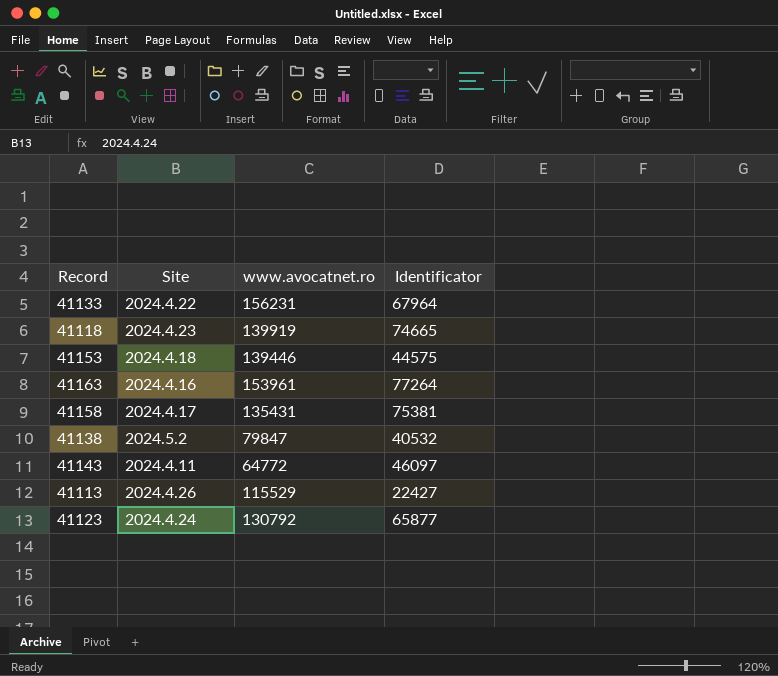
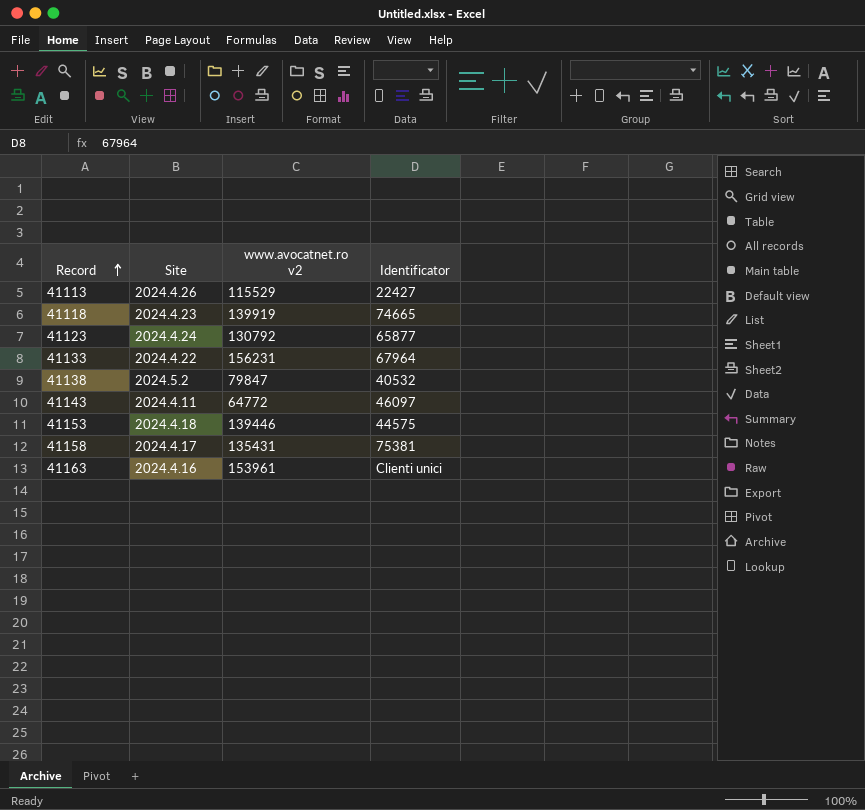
row order: none -> Record ascending
column name: www.avocatnet.ro -> www.avocatnet.ro v2
41163 | Identificator: 77264 -> Clienti unici

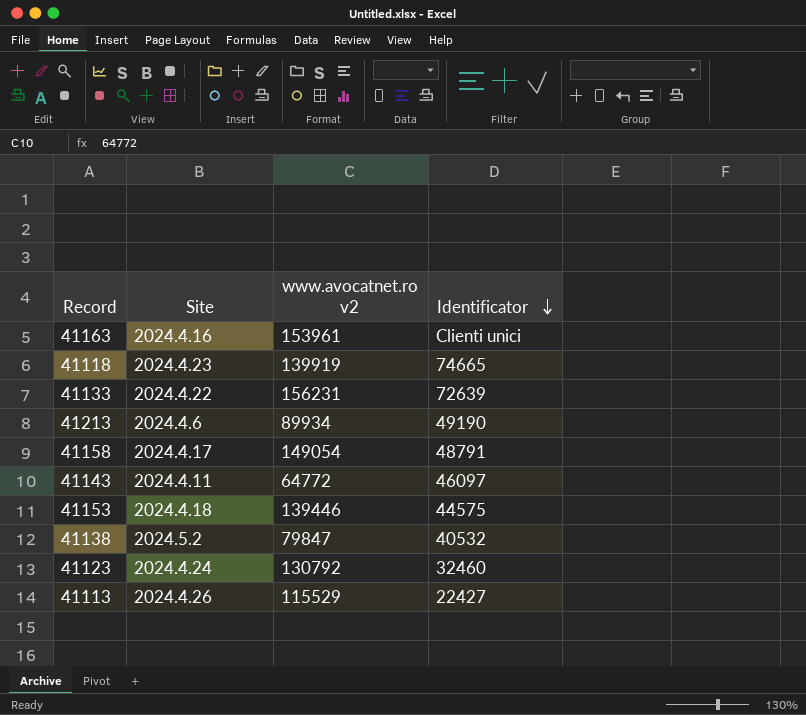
row order: Record ascending -> Identificator descending
41133 | Identificator: 67964 -> 72639
row 41213: none -> 2024.4.6 | 89934 | 49190
41158 | www.avocatnet.ro v2: 135431 -> 149054
41158 | Identificator: 75381 -> 48791
41123 | Identificator: 65877 -> 32460

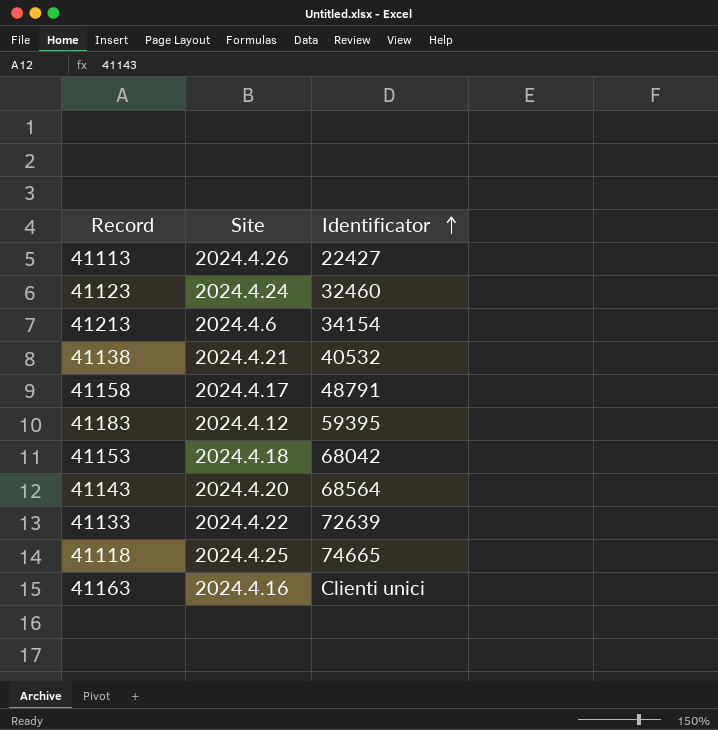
row order: Identificator descending -> Identificator ascending
column www.avocatnet.ro v2 | position: 3 -> none
41213 | Identificator: 49190 -> 34154
41138 | Site: 2024.5.2 -> 2024.4.21
row 41183: none -> 2024.4.12 | 59395
41153 | Identificator: 44575 -> 68042
41143 | Site: 2024.4.11 -> 2024.4.20
41143 | Identificator: 46097 -> 68564
41118 | Site: 2024.4.23 -> 2024.4.25

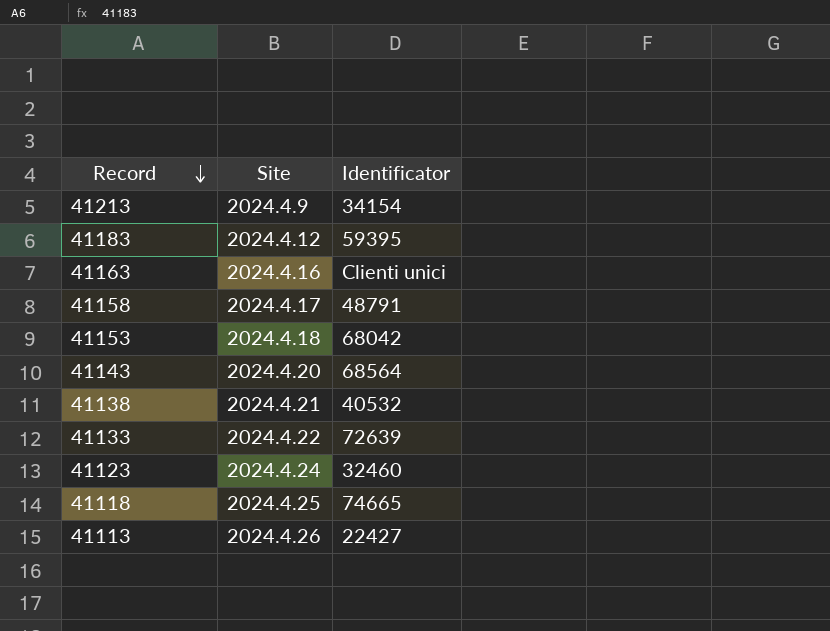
row order: Identificator ascending -> Record descending
41213 | Site: 2024.4.6 -> 2024.4.9

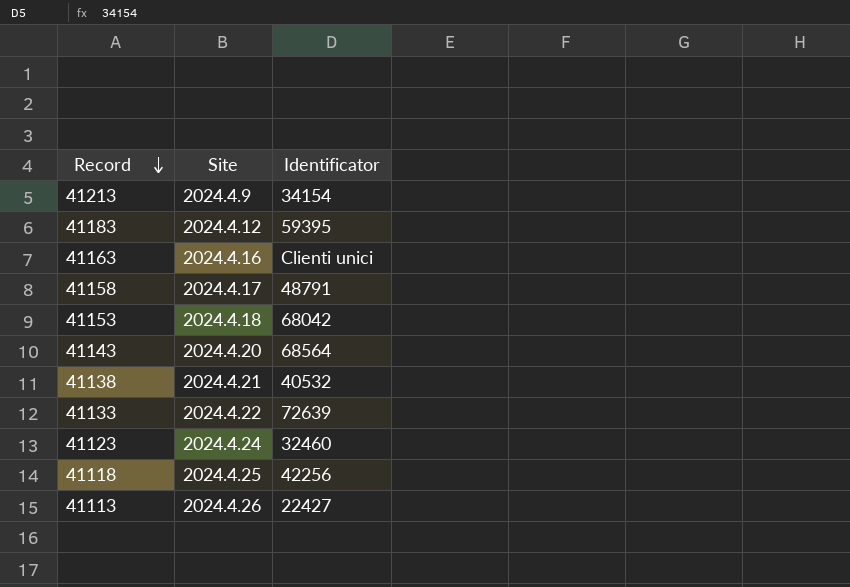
41118 | Identificator: 74665 -> 42256

